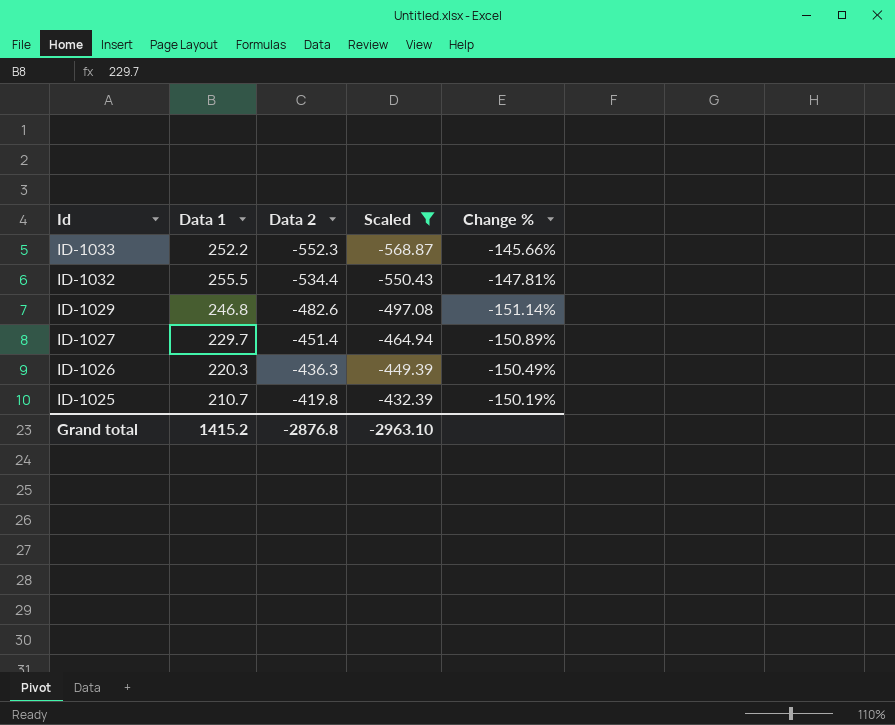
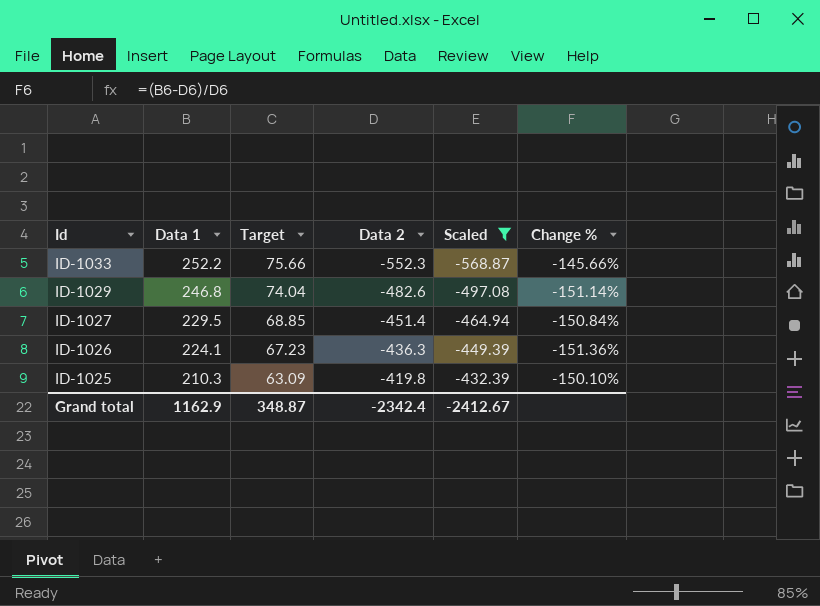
column Target | formula: none -> [Data 1] * 0.3
row ID-1032: 255.5 | -534.4 | -550.43 | -147.81% -> none
ID-1027 | Data 1: 229.7 -> 229.5
ID-1027 | Change %: -150.89% -> -150.84%
ID-1026 | Data 1: 220.3 -> 224.1
ID-1026 | Change %: -150.49% -> -151.36%
ID-1025 | Data 1: 210.7 -> 210.3
ID-1025 | Change %: -150.19% -> -150.10%
Grand total | Data 1: 1415.2 -> 1162.9
Grand total | Data 2: -2876.8 -> -2342.4
Grand total | Scaled: -2963.10 -> -2412.67

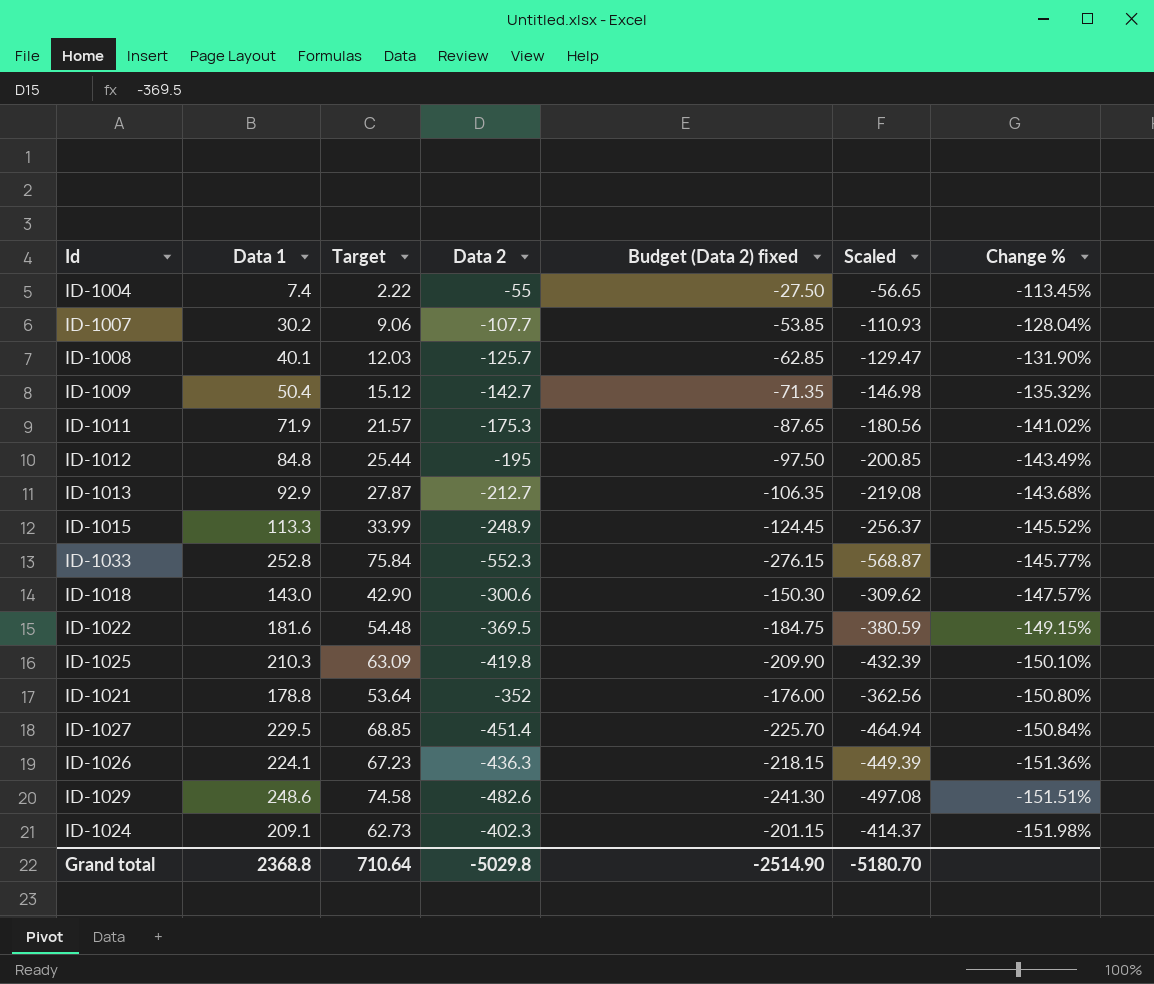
filter: Scaled <= -432.39 -> none
row order: Id descending -> Change % descending
column Budget (Data 2) fixed | formula: none -> [Data 2] * 0.5
ID-1033 | Data 1: 252.2 -> 252.8
ID-1033 | Target: 75.66 -> 75.84
ID-1033 | Change %: -145.66% -> -145.77%
ID-1029 | Data 1: 246.8 -> 248.6
ID-1029 | Target: 74.04 -> 74.58
ID-1029 | Change %: -151.14% -> -151.51%
Grand total | Data 1: 1162.9 -> 2368.8
Grand total | Target: 348.87 -> 710.64
Grand total | Data 2: -2342.4 -> -5029.8
Grand total | Scaled: -2412.67 -> -5180.70

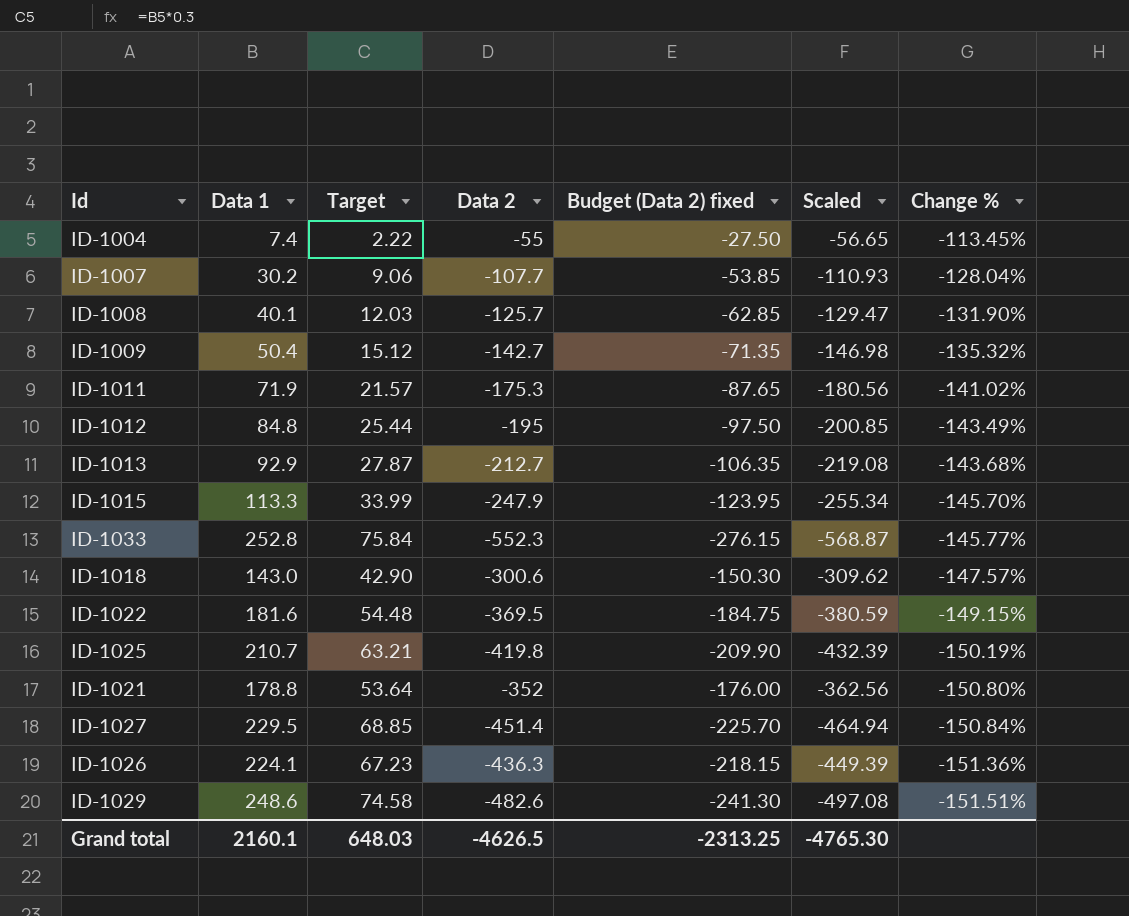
row ID-1024: 209.1 | 62.73 | -402.3 | -201.15 | -414.37 | -151.98% -> none
ID-1015 | Data 2: -248.9 -> -247.9
ID-1015 | Budget (Data 2) fixed: -124.45 -> -123.95
ID-1015 | Scaled: -256.37 -> -255.34
ID-1015 | Change %: -145.52% -> -145.70%
ID-1025 | Data 1: 210.3 -> 210.7
ID-1025 | Target: 63.09 -> 63.21
ID-1025 | Change %: -150.10% -> -150.19%
Grand total | Data 1: 2368.8 -> 2160.1
Grand total | Target: 710.64 -> 648.03
Grand total | Data 2: -5029.8 -> -4626.5
Grand total | Budget (Data 2) fixed: -2514.90 -> -2313.25
Grand total | Scaled: -5180.70 -> -4765.30

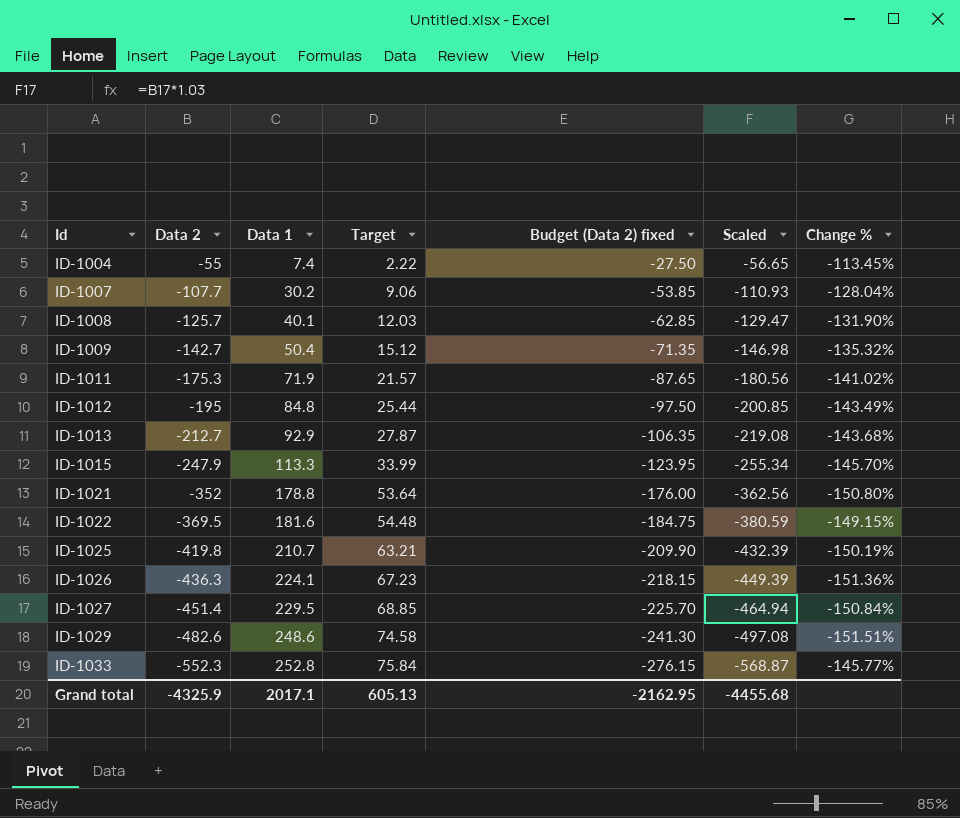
row order: Change % descending -> Id ascending
column Data 2 | position: 4 -> 2
row ID-1018: 143.0 | 42.90 | -300.6 | -150.30 | -309.62 | -147.57% -> none
Grand total | Data 2: -4626.5 -> -4325.9
Grand total | Data 1: 2160.1 -> 2017.1
Grand total | Target: 648.03 -> 605.13
Grand total | Budget (Data 2) fixed: -2313.25 -> -2162.95
Grand total | Scaled: -4765.30 -> -4455.68

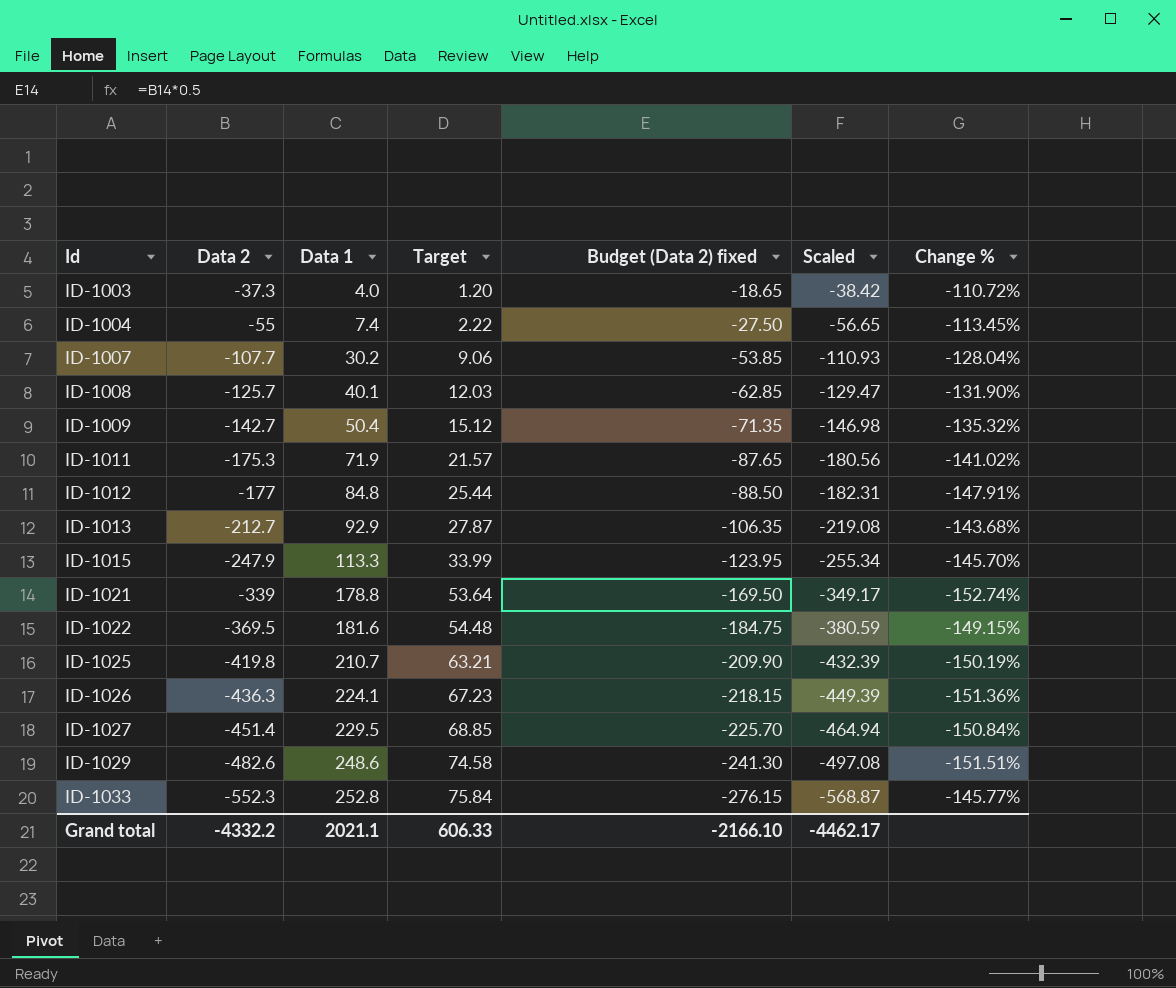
row ID-1003: none -> -37.3 | 4.0 | 1.20 | -18.65 | -38.42 | -110.72%
ID-1012 | Data 2: -195 -> -177
ID-1012 | Budget (Data 2) fixed: -97.50 -> -88.50
ID-1012 | Scaled: -200.85 -> -182.31
ID-1012 | Change %: -143.49% -> -147.91%
ID-1021 | Data 2: -352 -> -339
ID-1021 | Budget (Data 2) fixed: -176.00 -> -169.50
ID-1021 | Scaled: -362.56 -> -349.17
ID-1021 | Change %: -150.80% -> -152.74%
Grand total | Data 2: -4325.9 -> -4332.2
Grand total | Data 1: 2017.1 -> 2021.1
Grand total | Target: 605.13 -> 606.33
Grand total | Budget (Data 2) fixed: -2162.95 -> -2166.10
Grand total | Scaled: -4455.68 -> -4462.17

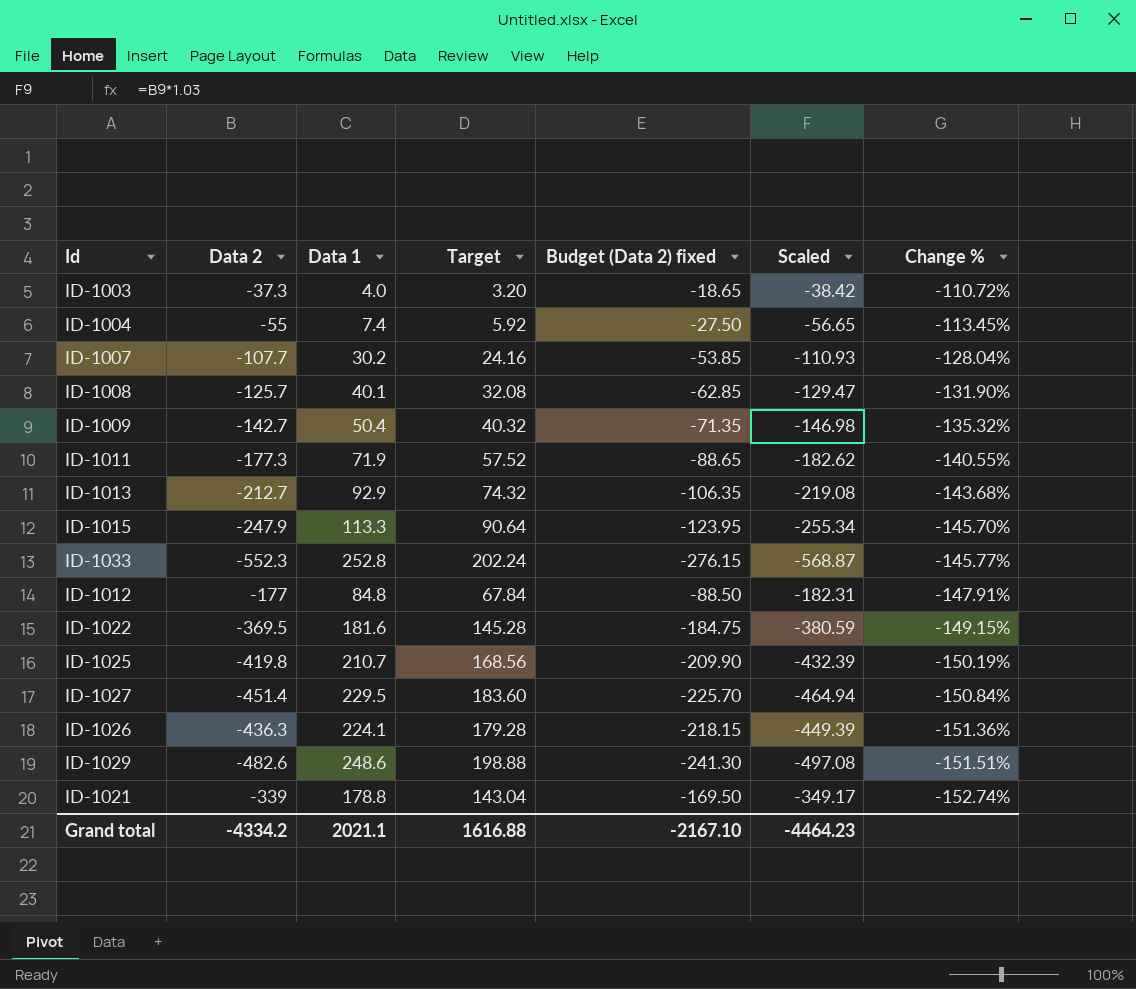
row order: Id ascending -> Change % descending
column Target | formula: [Data 1] * 0.3 -> [Data 1] * 0.8
ID-1011 | Data 2: -175.3 -> -177.3
ID-1011 | Budget (Data 2) fixed: -87.65 -> -88.65
ID-1011 | Scaled: -180.56 -> -182.62
ID-1011 | Change %: -141.02% -> -140.55%
Grand total | Data 2: -4332.2 -> -4334.2
Grand total | Target: 606.33 -> 1616.88
Grand total | Budget (Data 2) fixed: -2166.10 -> -2167.10
Grand total | Scaled: -4462.17 -> -4464.23

